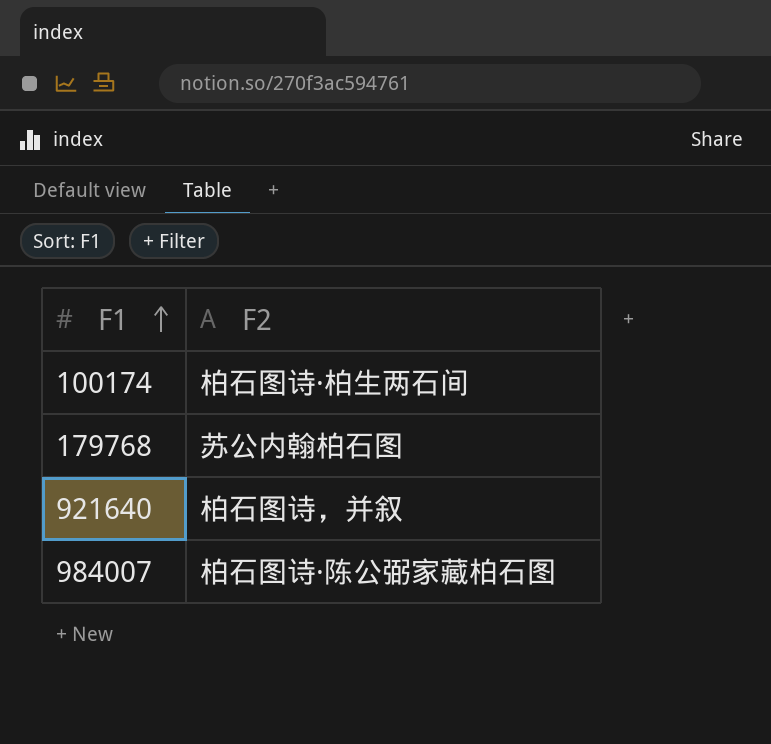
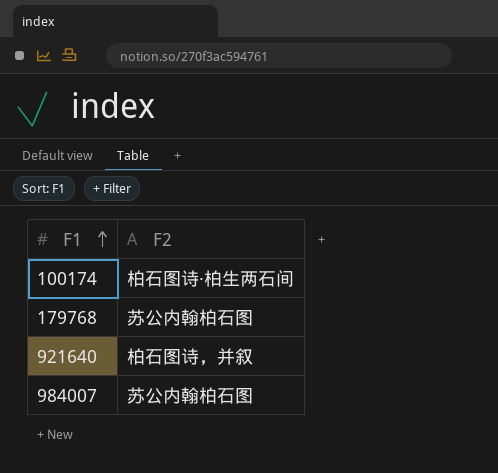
984007 | F2: 柏石图诗·陈公弼家藏柏石图 -> 苏公内翰柏石图

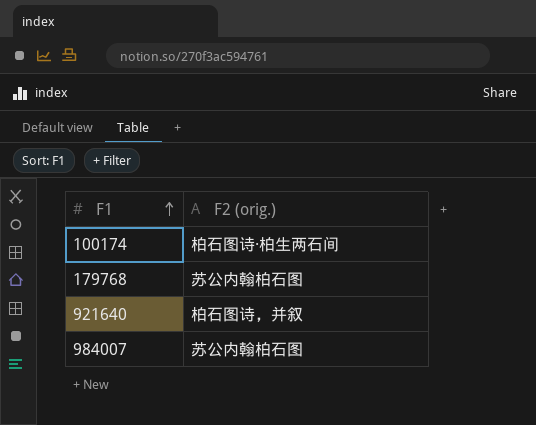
column name: F2 -> F2 (orig.)

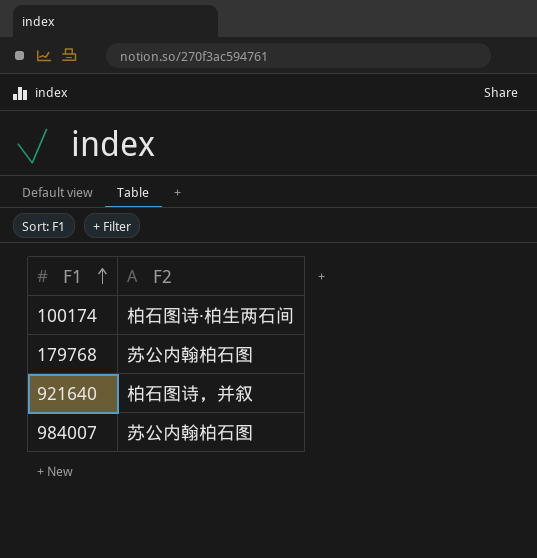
column name: F2 (orig.) -> F2

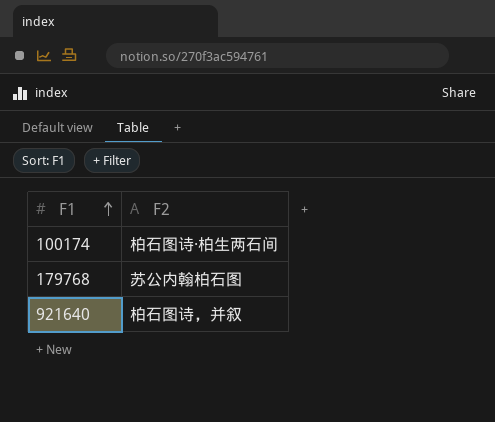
row 984007: 苏公内翰柏石图 -> none

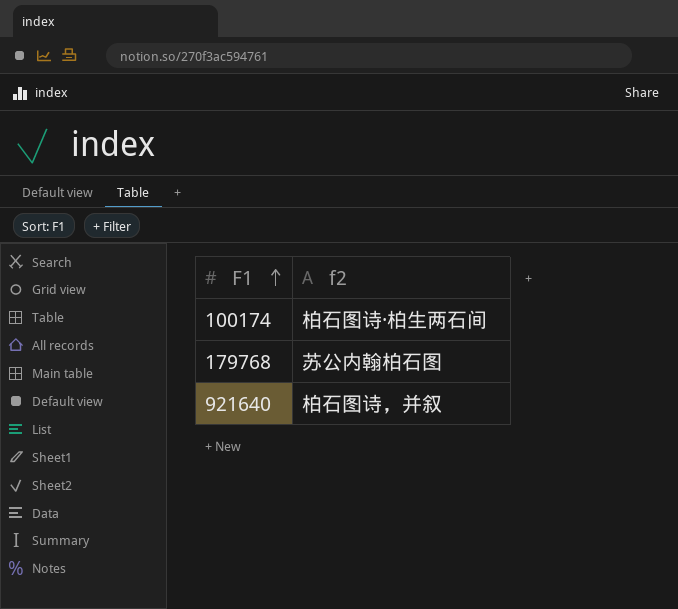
column name: F2 -> f2

